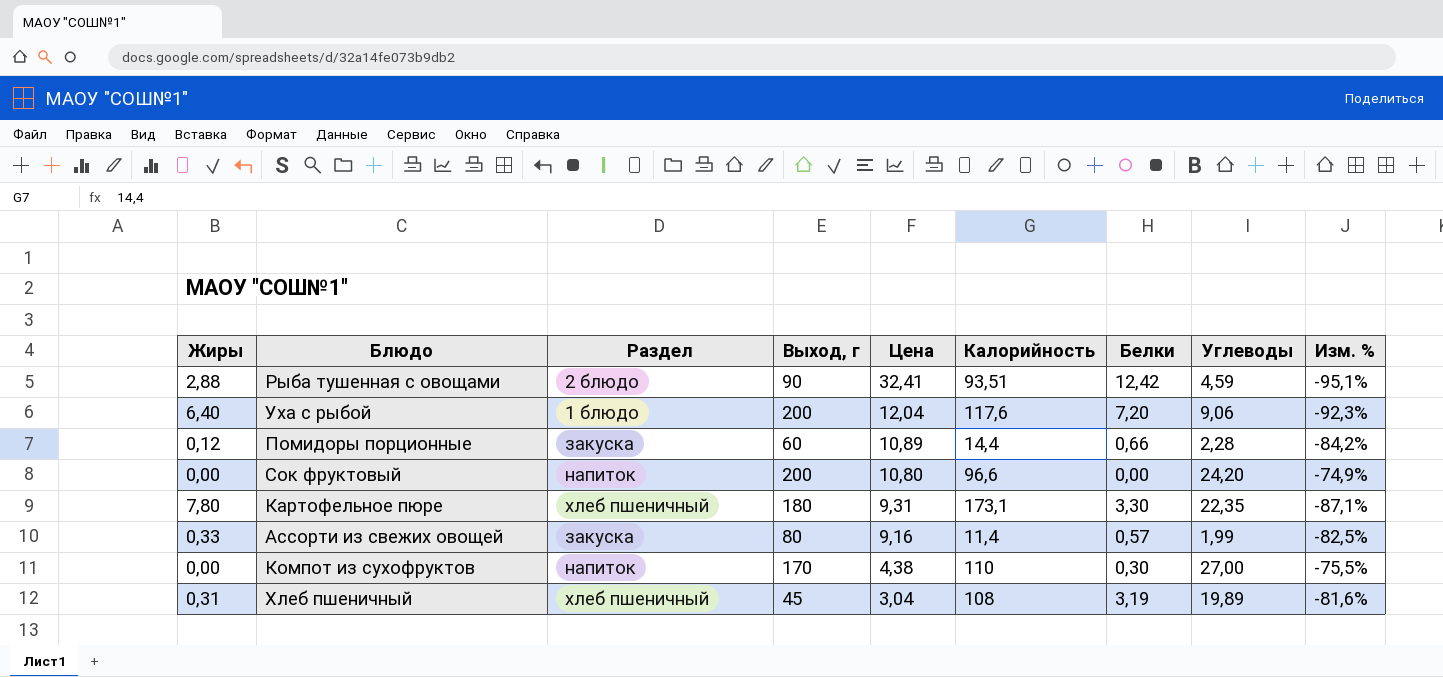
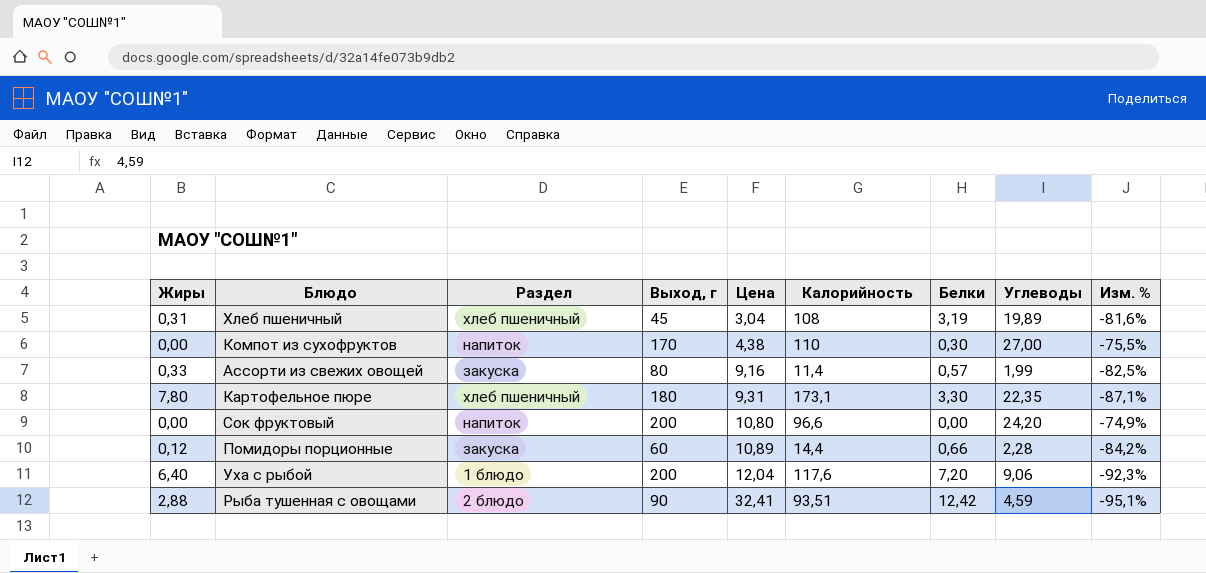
row order: Цена descending -> Цена ascending

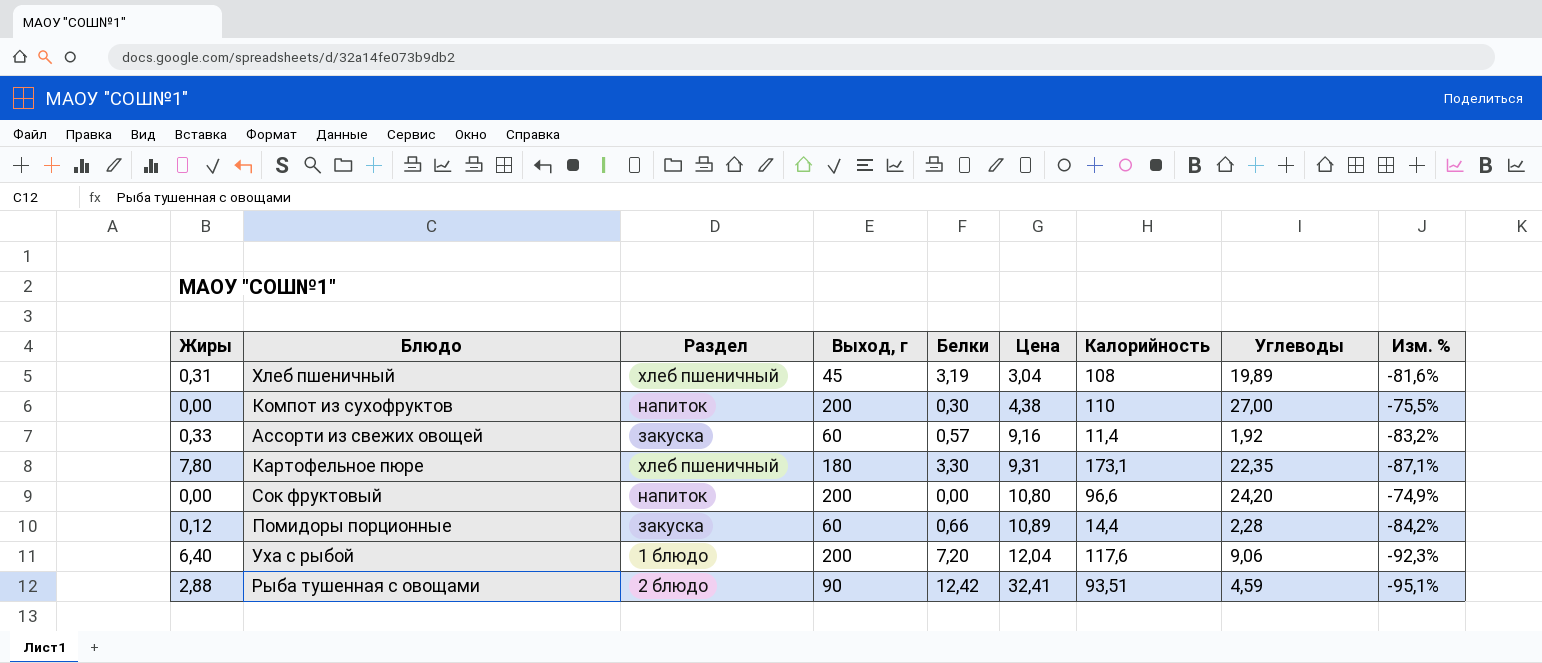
column Белки | position: 7 -> 5
Компот из сухофруктов | Выход, г: 170 -> 200
Ассорти из свежих овощей | Выход, г: 80 -> 60
Ассорти из свежих овощей | Углеводы: 1,99 -> 1,92
Ассорти из свежих овощей | Изм. %: -82,5% -> -83,2%

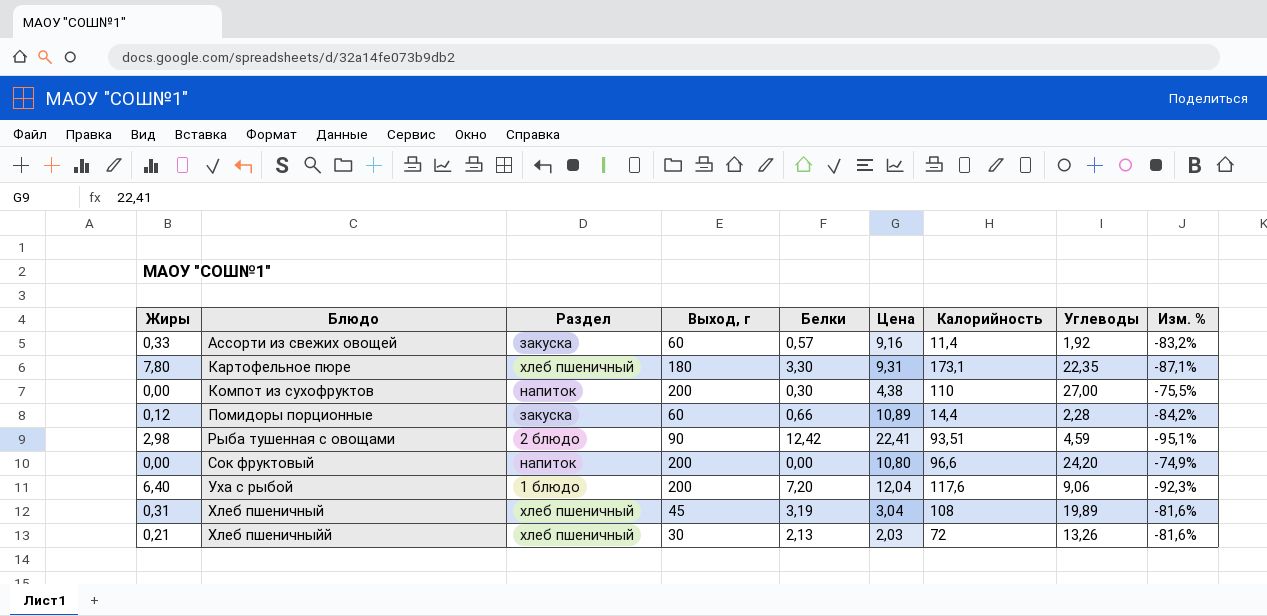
row order: Цена ascending -> Блюдо ascending
Рыба тушенная с овощами | Жиры: 2,88 -> 2,98
Рыба тушенная с овощами | Цена: 32,41 -> 22,41
row Хлеб пшеничныйй: none -> 0,21 | хлеб пшеничный | 30 | 2,13 | 2,03 | 72 | 13,26 | -81,6%

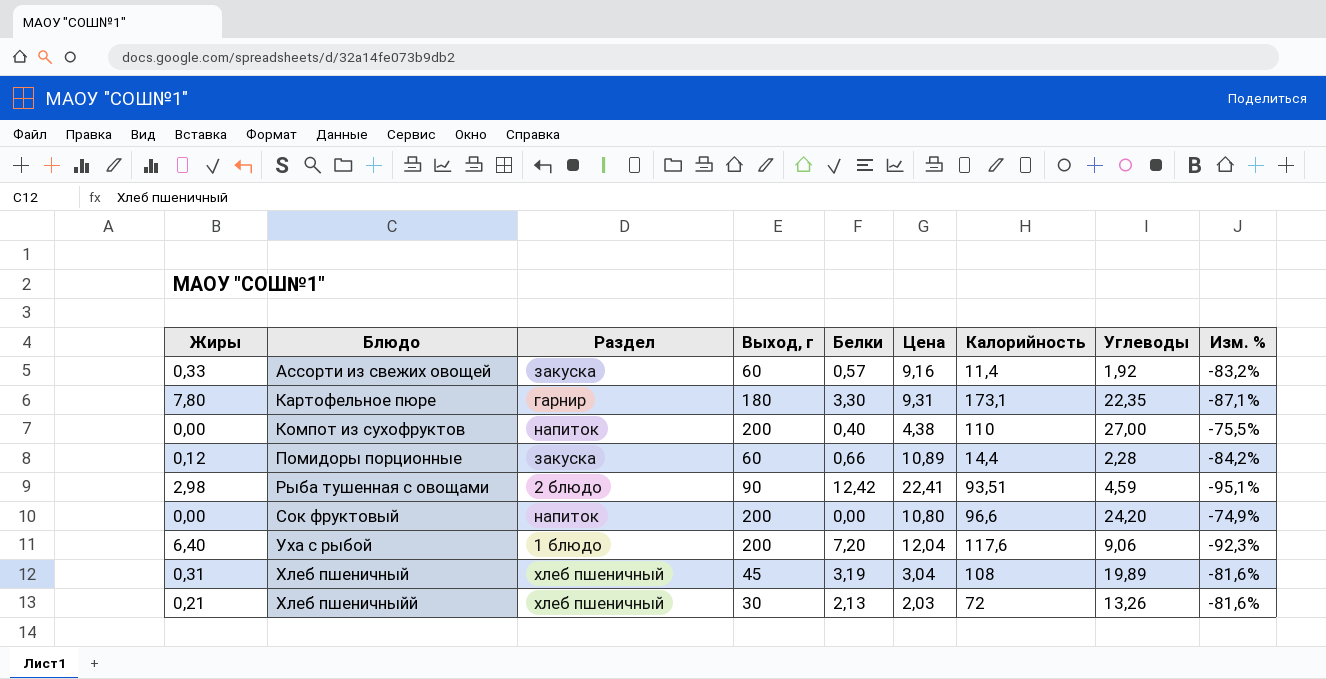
Картофельное пюре | Раздел: хлеб пшеничный -> гарнир
Компот из сухофруктов | Белки: 0,30 -> 0,40

